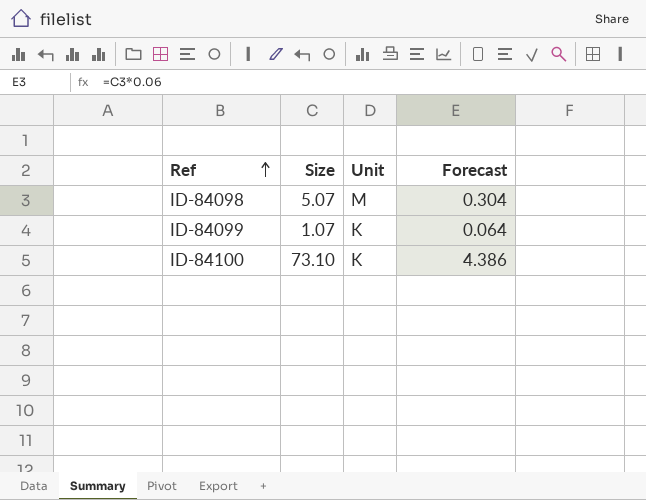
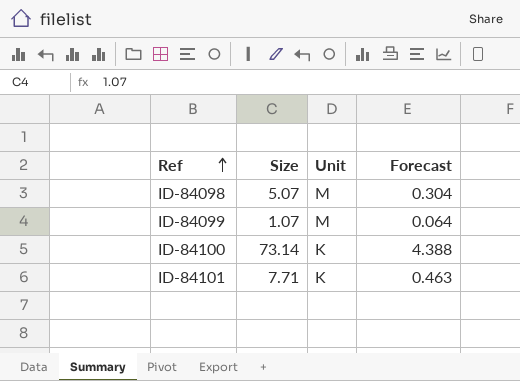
ID-84099 | Unit: K -> M
ID-84100 | Size: 73.10 -> 73.14
ID-84100 | Forecast: 4.386 -> 4.388
row ID-84101: none -> 7.71 | K | 0.463

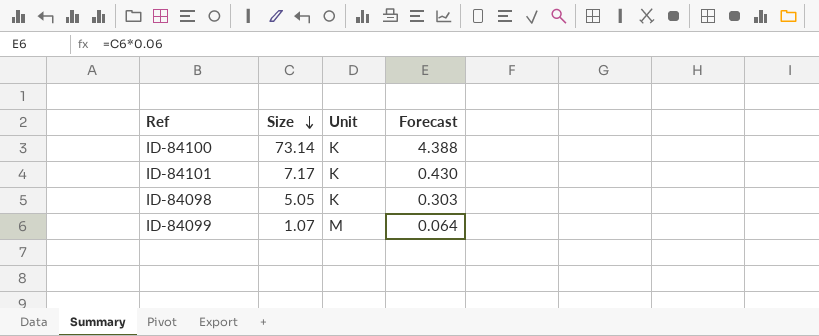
row order: Ref ascending -> Size descending
ID-84101 | Size: 7.71 -> 7.17
ID-84101 | Forecast: 0.463 -> 0.430
ID-84098 | Size: 5.07 -> 5.05
ID-84098 | Unit: M -> K
ID-84098 | Forecast: 0.304 -> 0.303

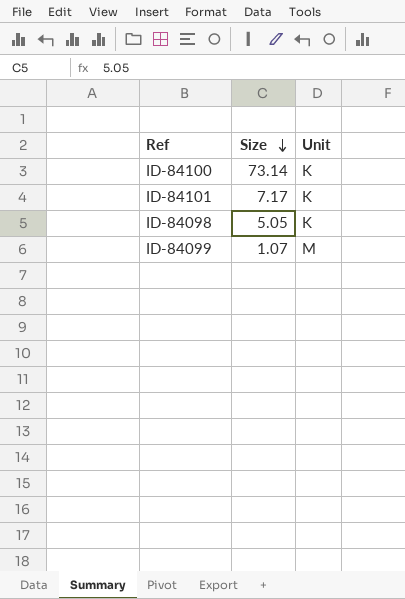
column Forecast | formula: [Size] * 0.06 -> none

